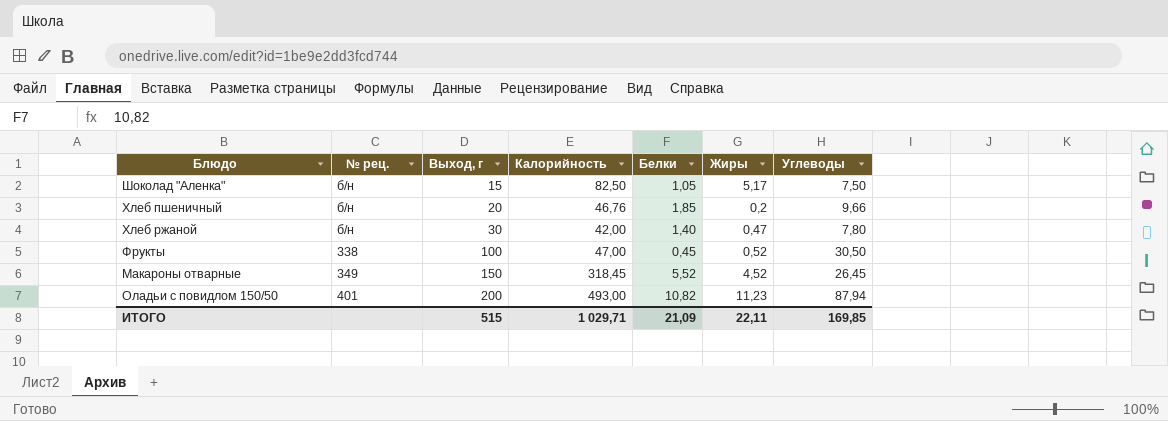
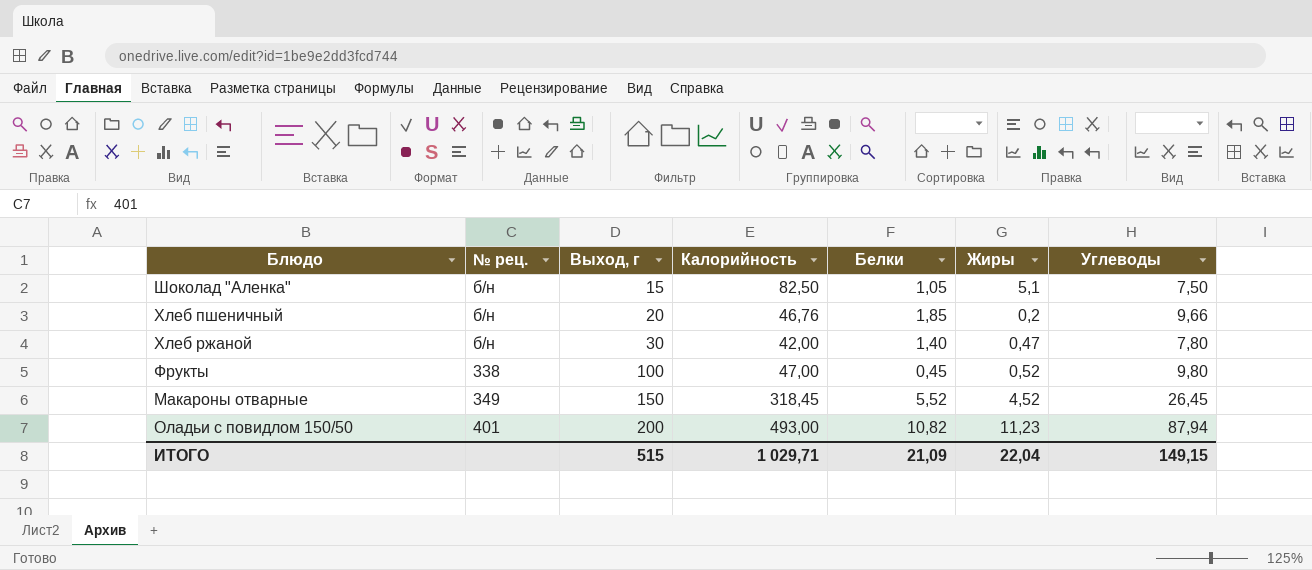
Шоколад "Аленка" | Жиры: 5,17 -> 5,1
Фрукты | Углеводы: 30,50 -> 9,80
ИТОГО | Жиры: 22,11 -> 22,04
ИТОГО | Углеводы: 169,85 -> 149,15

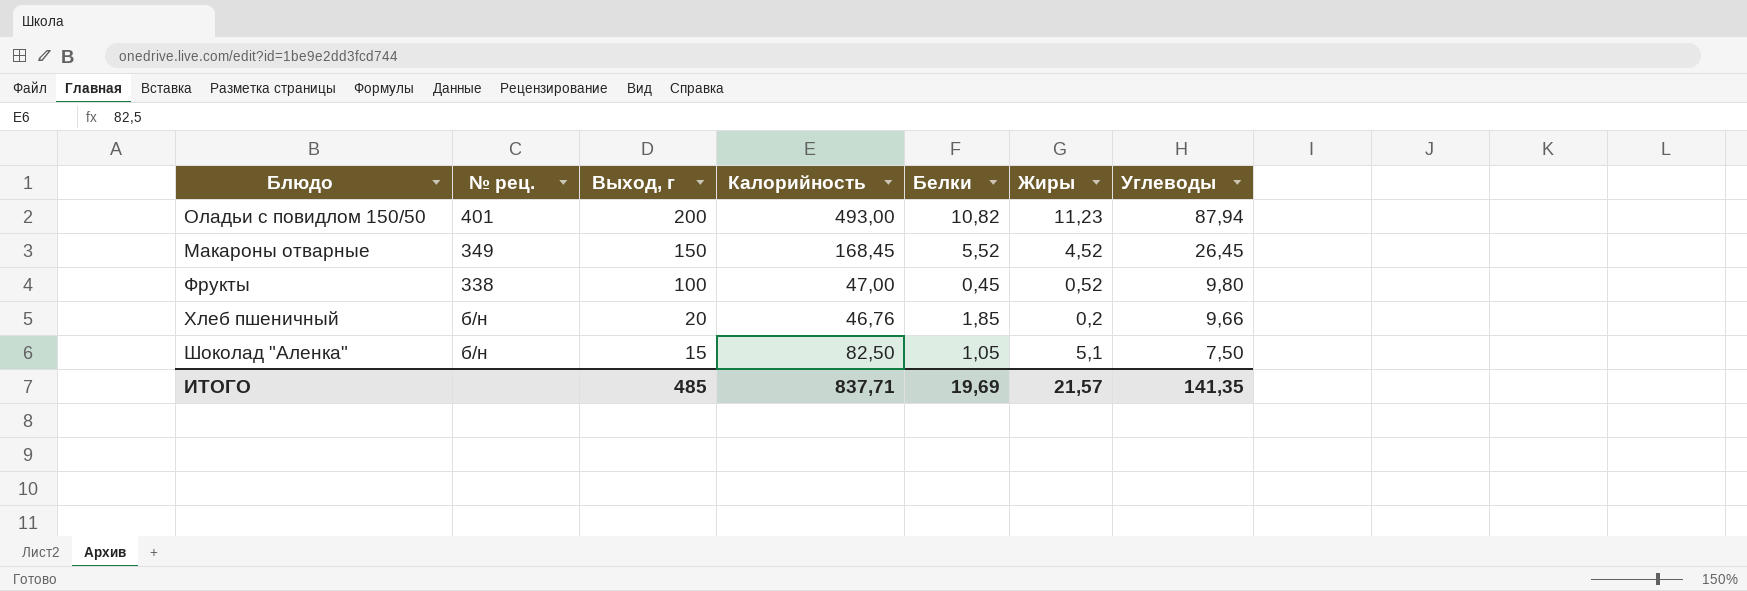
row order: Выход, г ascending -> Выход, г descending
row Хлеб ржаной: б/н | 30 | 42,00 | 1,40 | 0,47 | 7,80 -> none
Макароны отварные | Калорийность: 318,45 -> 168,45
ИТОГО | Выход, г: 515 -> 485
ИТОГО | Калорийность: 1 029,71 -> 837,71
ИТОГО | Белки: 21,09 -> 19,69
ИТОГО | Жиры: 22,04 -> 21,57
ИТОГО | Углеводы: 149,15 -> 141,35

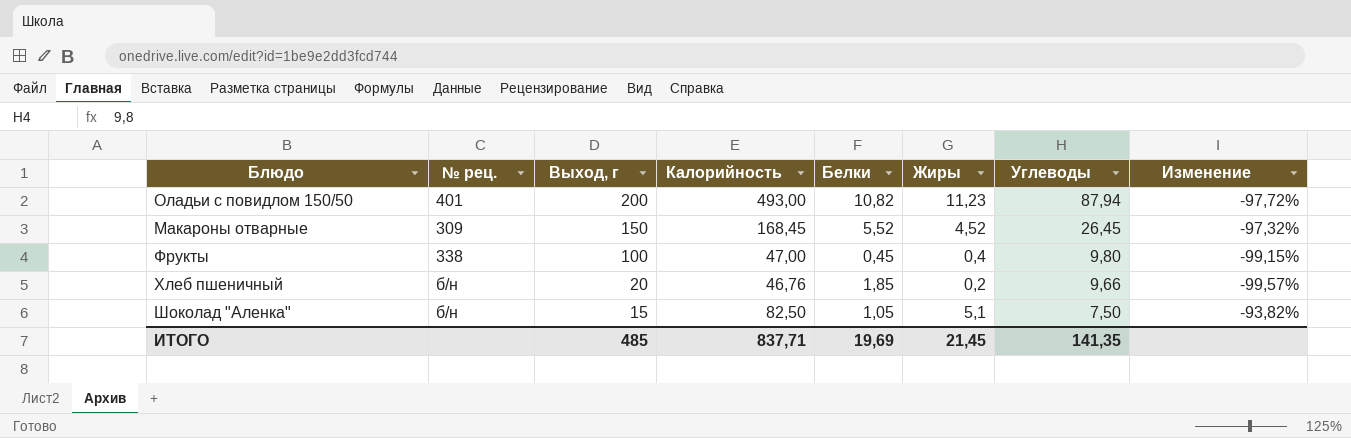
column Изменение | formula: none -> ([Жиры] - [Калорийность]) / [Калорийность]
Макароны отварные | № рец.: 349 -> 309
Фрукты | Жиры: 0,52 -> 0,4
ИТОГО | Жиры: 21,57 -> 21,45

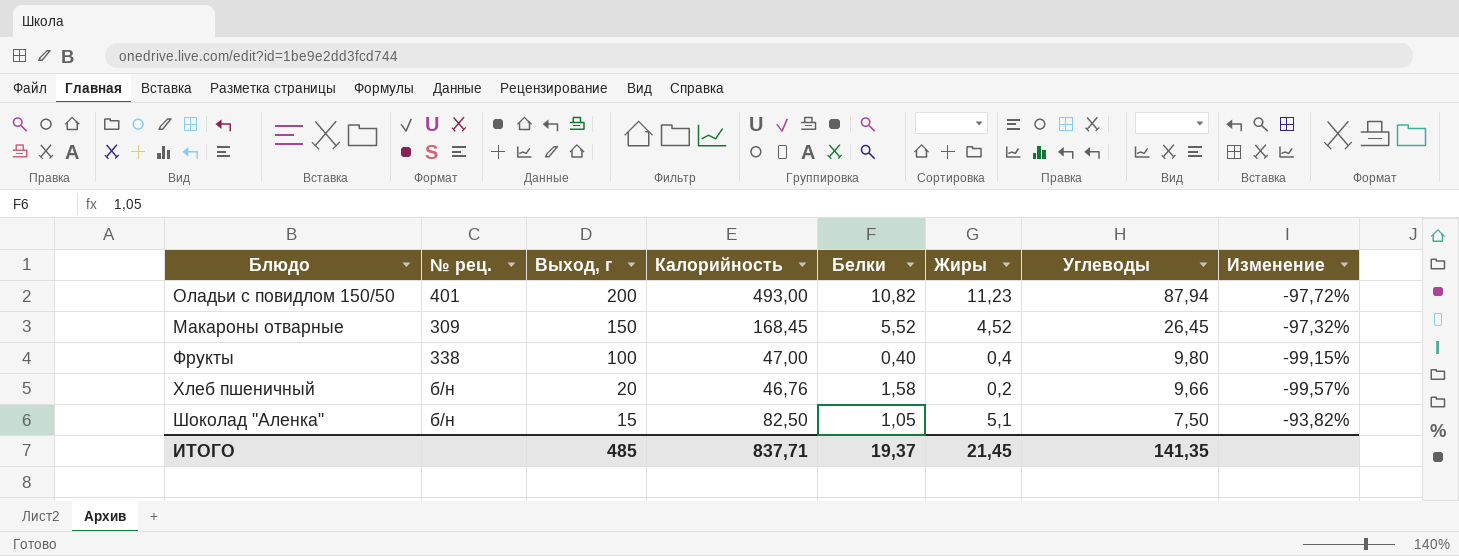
Фрукты | Белки: 0,45 -> 0,40
Хлеб пшеничный | Белки: 1,85 -> 1,58
ИТОГО | Белки: 19,69 -> 19,37

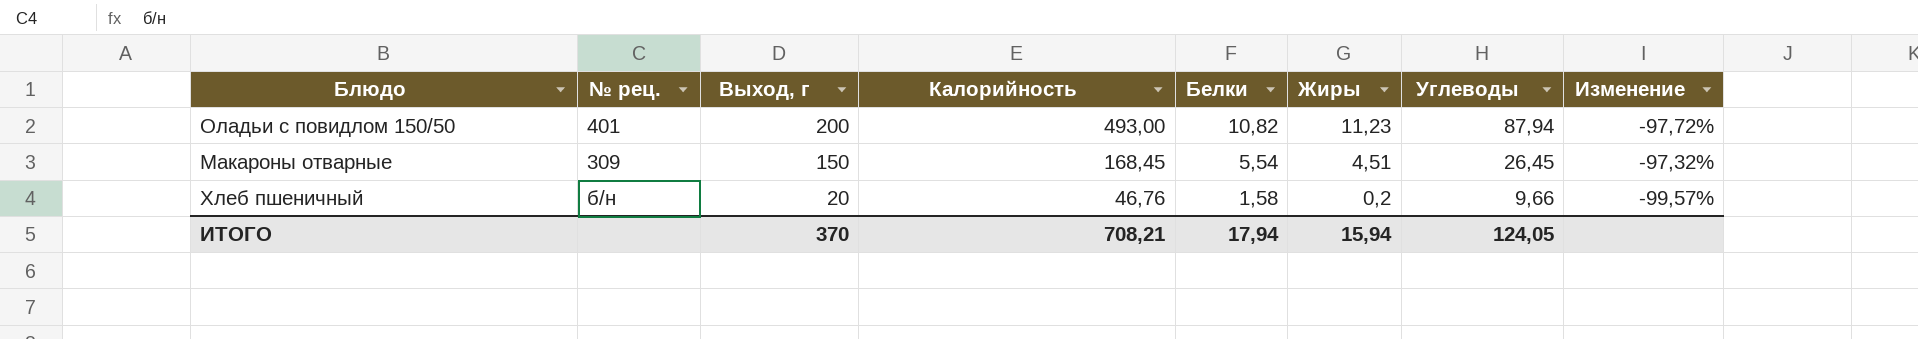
row Фрукты: 338 | 100 | 47,00 | 0,40 | 0,4 | 9,80 | -99,15% -> none
row Шоколад "Аленка": б/н | 15 | 82,50 | 1,05 | 5,1 | 7,50 | -93,82% -> none
Макароны отварные | Белки: 5,52 -> 5,54
Макароны отварные | Жиры: 4,52 -> 4,51
ИТОГО | Выход, г: 485 -> 370
ИТОГО | Калорийность: 837,71 -> 708,21
ИТОГО | Белки: 19,37 -> 17,94
ИТОГО | Жиры: 21,45 -> 15,94
ИТОГО | Углеводы: 141,35 -> 124,05

